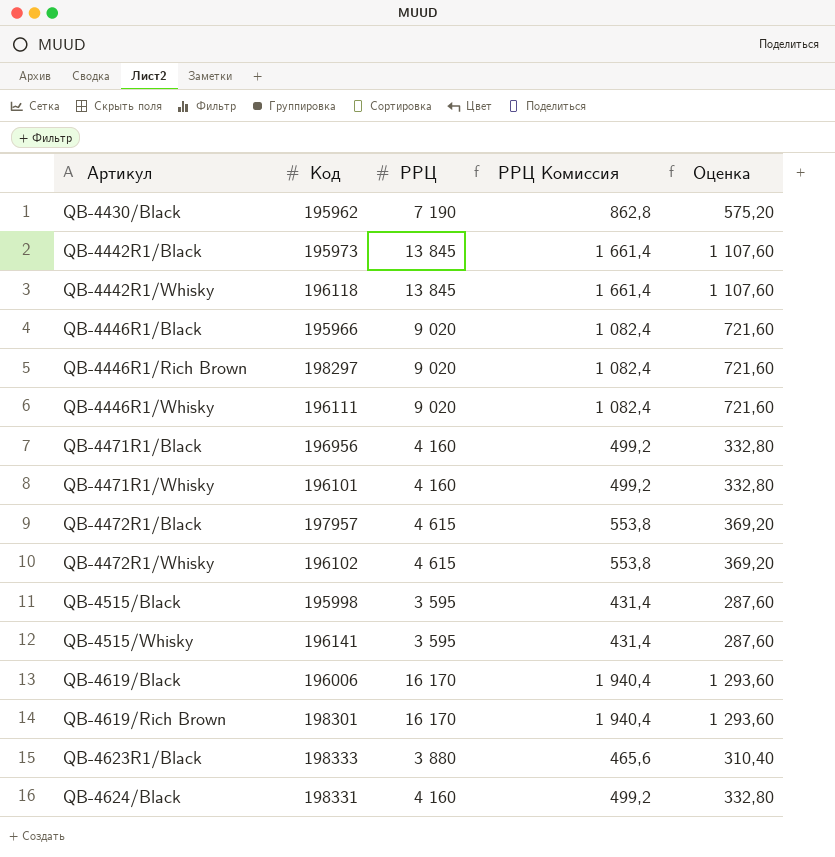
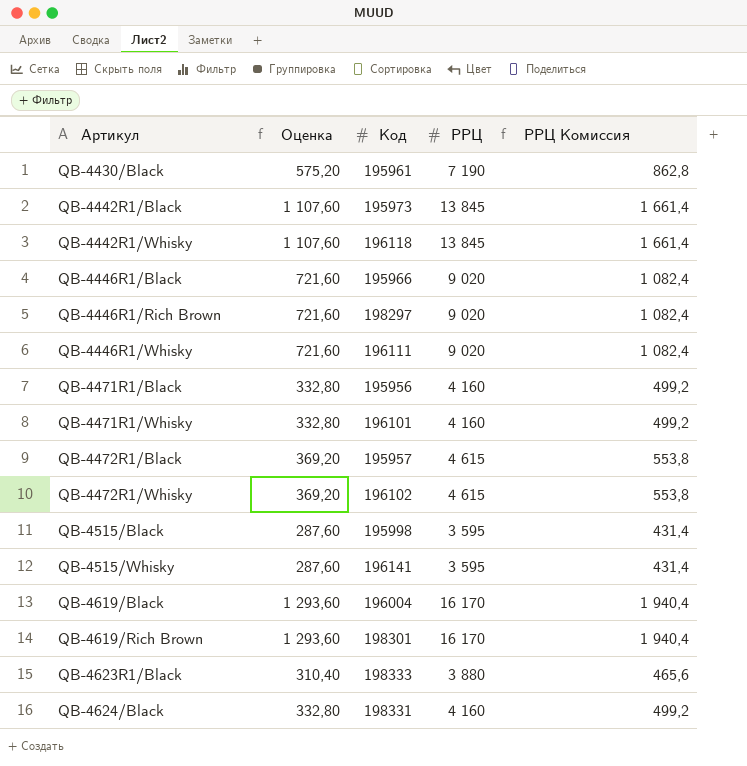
column Оценка | position: 5 -> 2
QB-4430/Black | Код: 195962 -> 195961
QB-4471R1/Black | Код: 196956 -> 195956
QB-4472R1/Black | Код: 197957 -> 195957
QB-4619/Black | Код: 196006 -> 196004

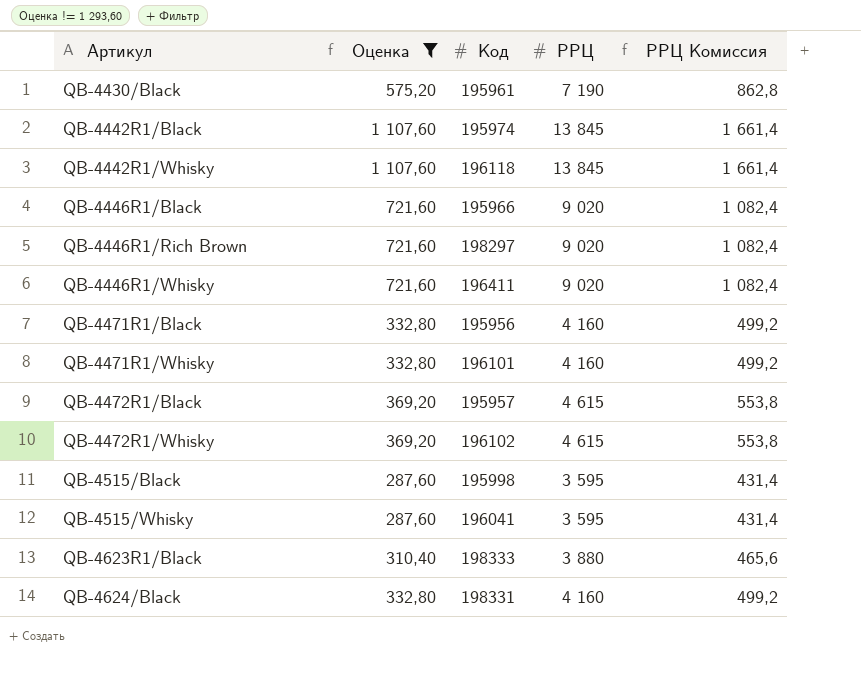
filter: none -> Оценка != 1 293,60
QB-4442R1/Black | Код: 195973 -> 195974
QB-4446R1/Whisky | Код: 196111 -> 196411
QB-4515/Whisky | Код: 196141 -> 196041

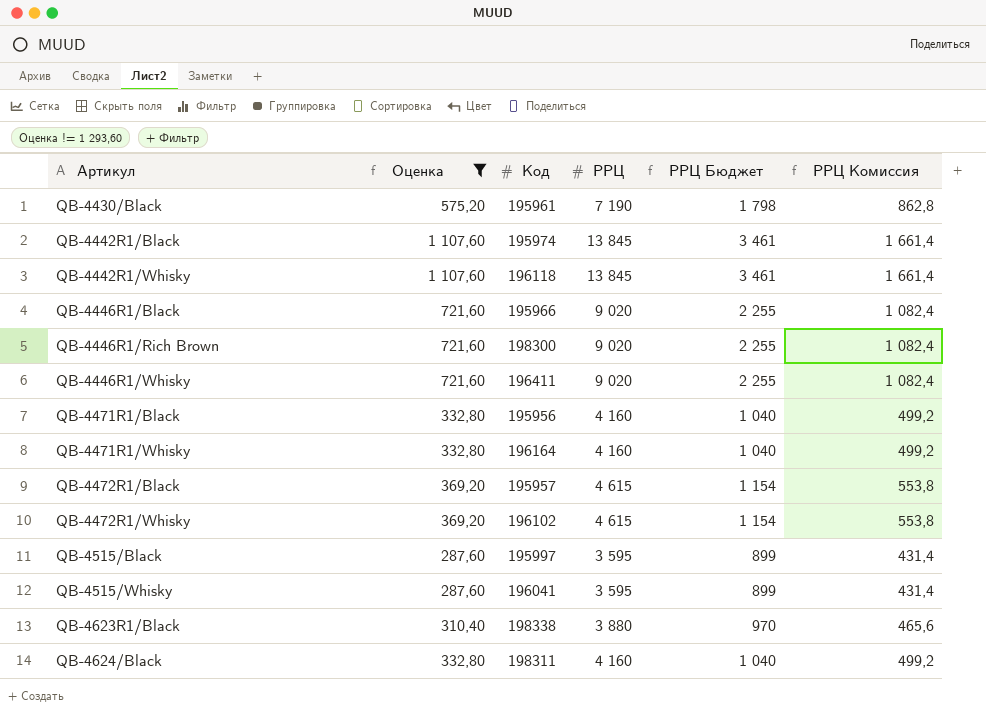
column РРЦ Бюджет | formula: none -> [РРЦ] * 0,25
QB-4446R1/Rich Brown | Код: 198297 -> 198300
QB-4471R1/Whisky | Код: 196101 -> 196164
QB-4515/Black | Код: 195998 -> 195997
QB-4623R1/Black | Код: 198333 -> 198338
QB-4624/Black | Код: 198331 -> 198311

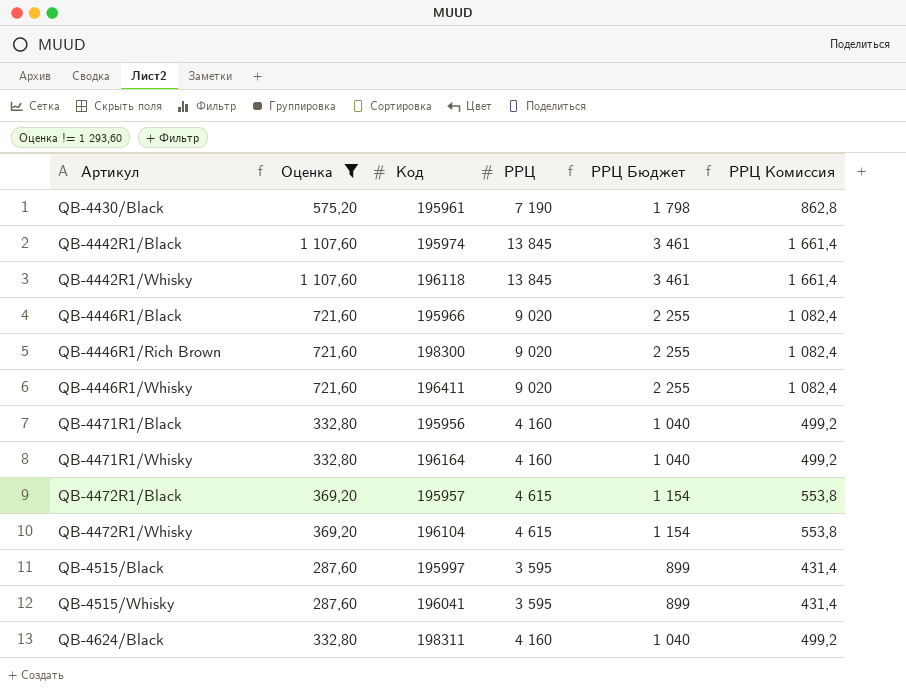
row QB-4623R1/Black: 310,40 | 198338 | 3 880 | 970 | 465,6 -> none
QB-4472R1/Whisky | Код: 196102 -> 196104

